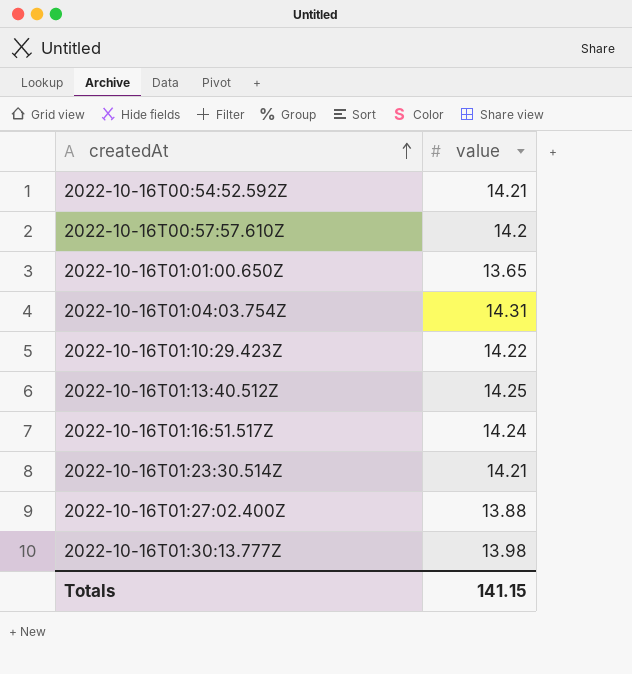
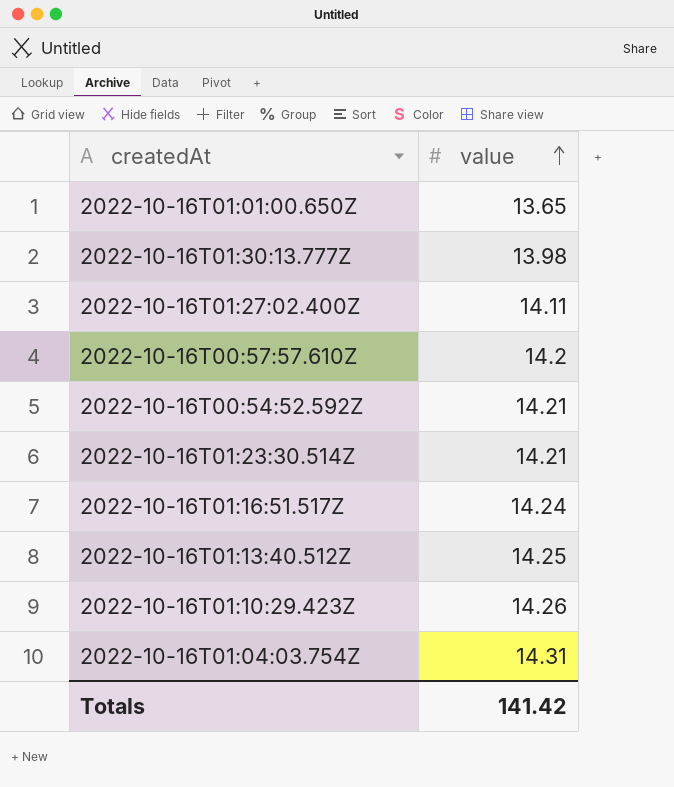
row order: createdAt ascending -> value ascending
2022-10-16T01:27:02.400Z | value: 13.88 -> 14.11
2022-10-16T01:10:29.423Z | value: 14.22 -> 14.26
Totals | value: 141.15 -> 141.42

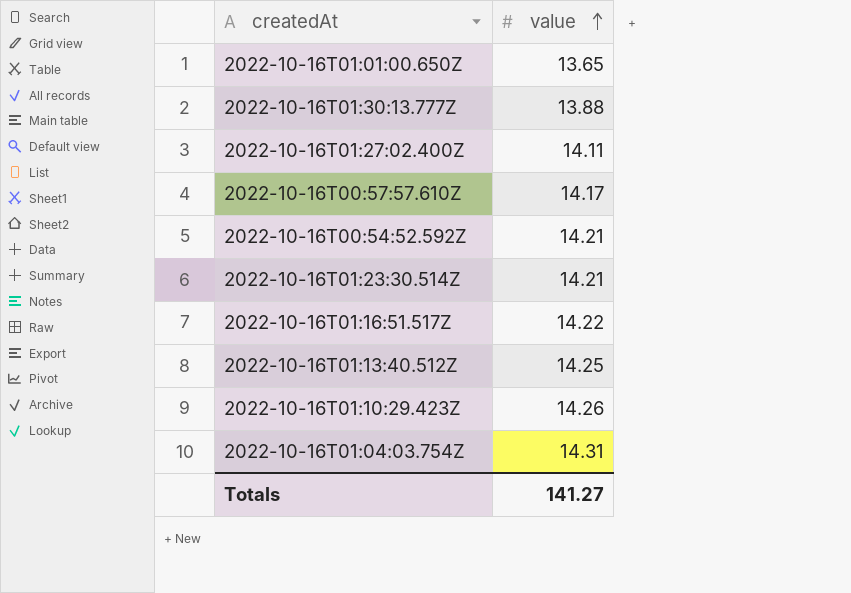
2022-10-16T01:30:13.777Z | value: 13.98 -> 13.88
2022-10-16T00:57:57.610Z | value: 14.2 -> 14.17
2022-10-16T01:16:51.517Z | value: 14.24 -> 14.22
Totals | value: 141.42 -> 141.27

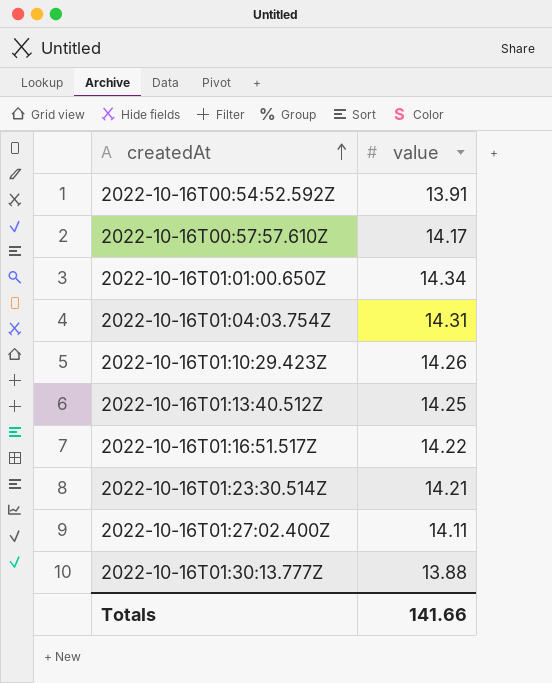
row order: value ascending -> createdAt ascending
2022-10-16T00:54:52.592Z | value: 14.21 -> 13.91
2022-10-16T01:01:00.650Z | value: 13.65 -> 14.34
Totals | value: 141.27 -> 141.66

